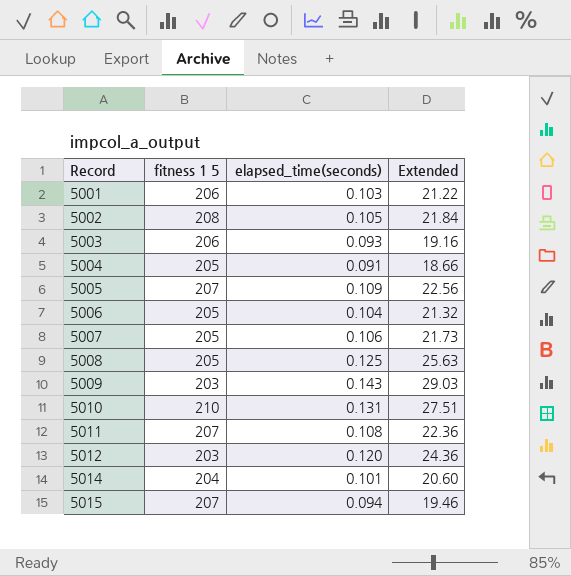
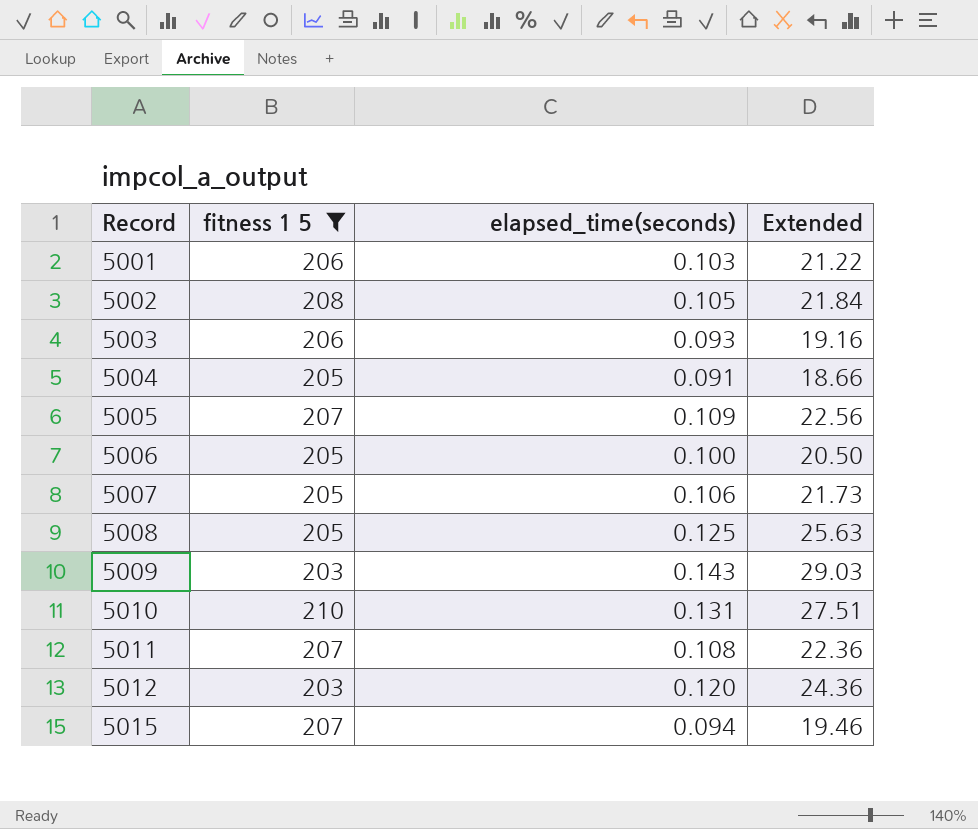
filter: none -> fitness 1 5 != 204
5006 | elapsed_time(seconds): 0.104 -> 0.100
5006 | Extended: 21.32 -> 20.50

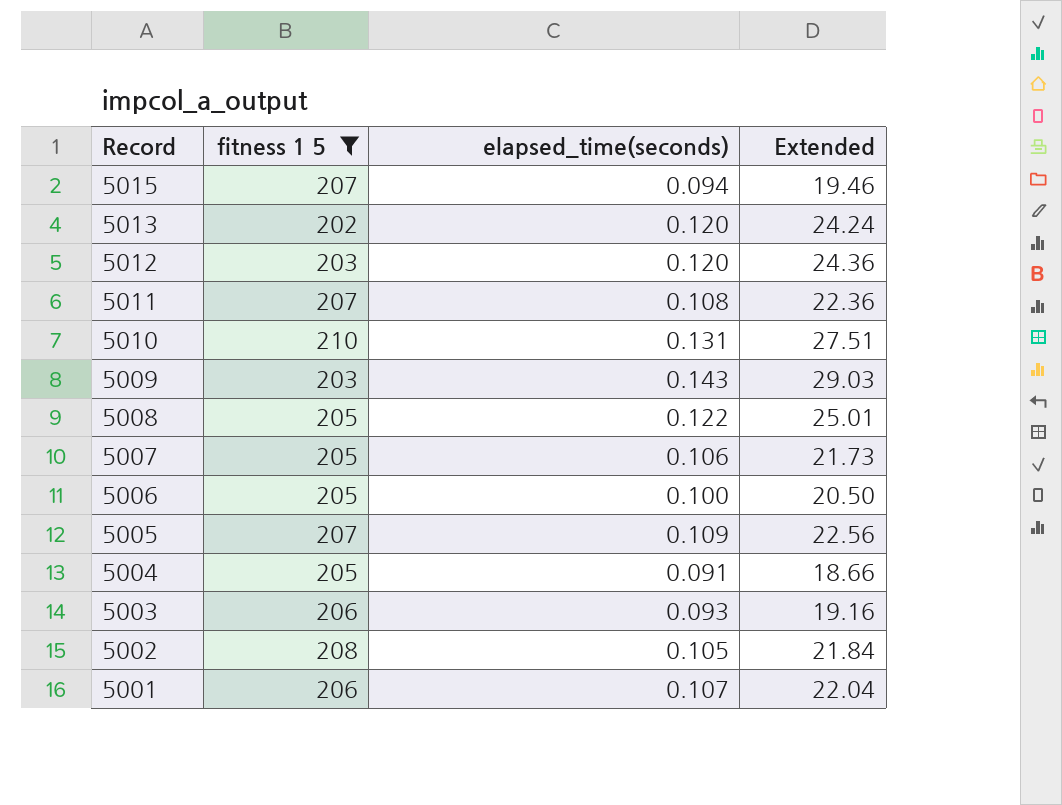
row order: Record ascending -> Record descending
row 5013: none -> 202 | 0.120 | 24.24
5008 | elapsed_time(seconds): 0.125 -> 0.122
5008 | Extended: 25.63 -> 25.01
5001 | elapsed_time(seconds): 0.103 -> 0.107
5001 | Extended: 21.22 -> 22.04

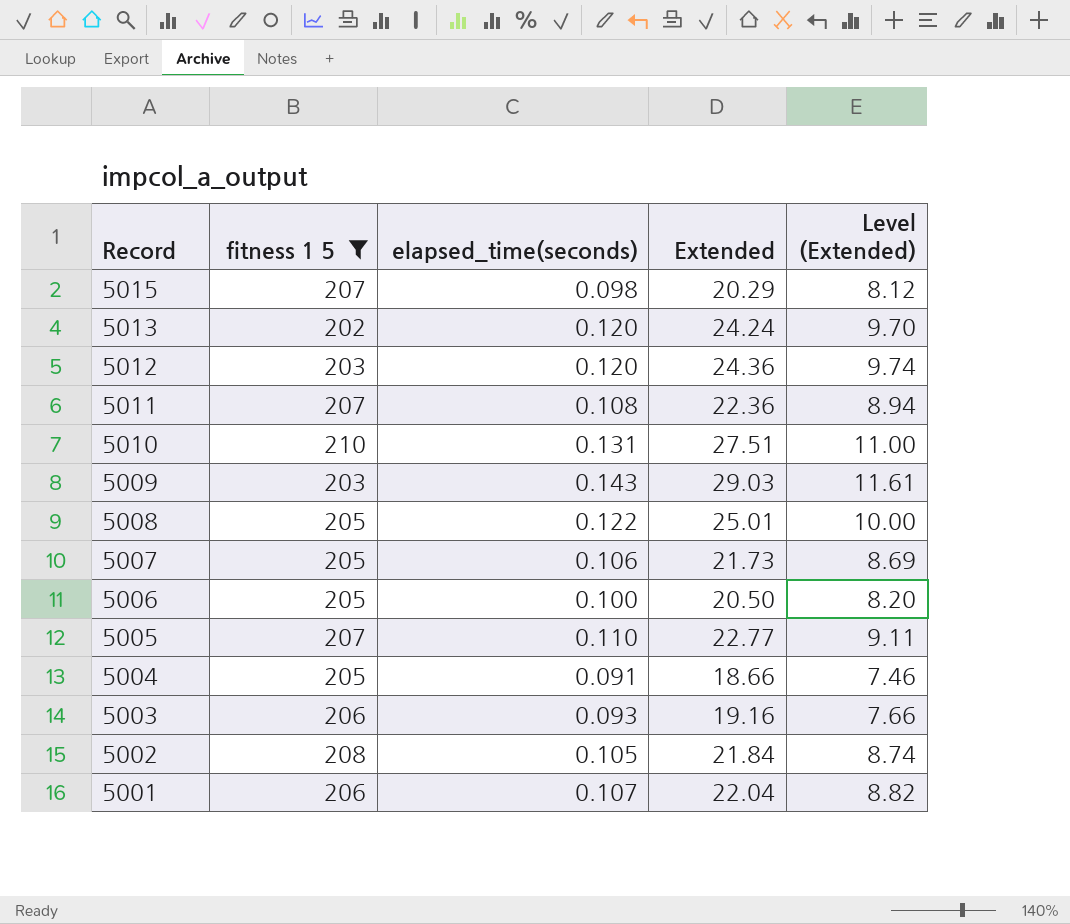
column Level (Extended) | formula: none -> [Extended] * 0.4
5015 | elapsed_time(seconds): 0.094 -> 0.098
5015 | Extended: 19.46 -> 20.29
5005 | elapsed_time(seconds): 0.109 -> 0.110
5005 | Extended: 22.56 -> 22.77

